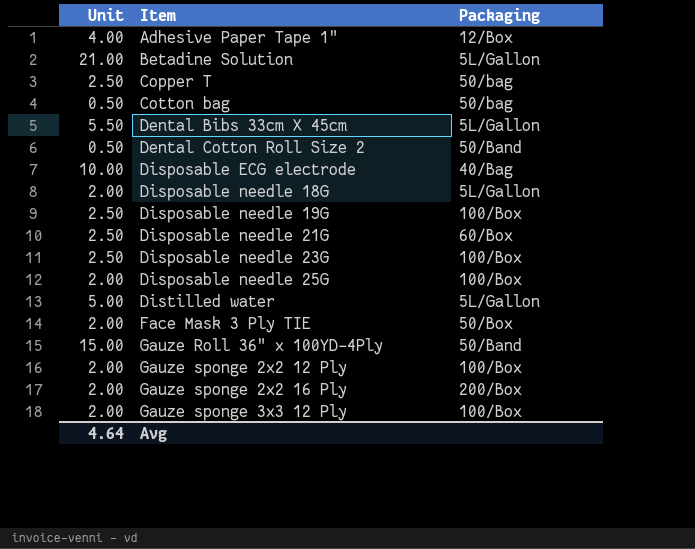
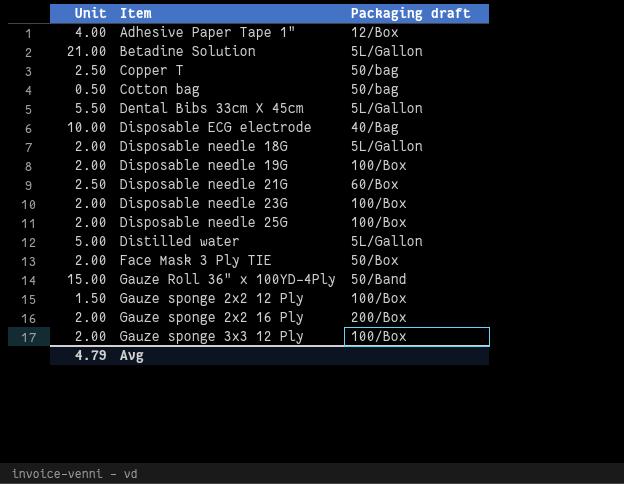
column name: Packaging -> Packaging draft
row Dental Cotton Roll Size 2: 0.50 | 50/Band -> none
Disposable needle 19G | Unit: 2.50 -> 2.00
Disposable needle 23G | Unit: 2.50 -> 2.00
Gauze sponge 2x2 12 Ply | Unit: 2.00 -> 1.50
Avg | Unit: 4.64 -> 4.79

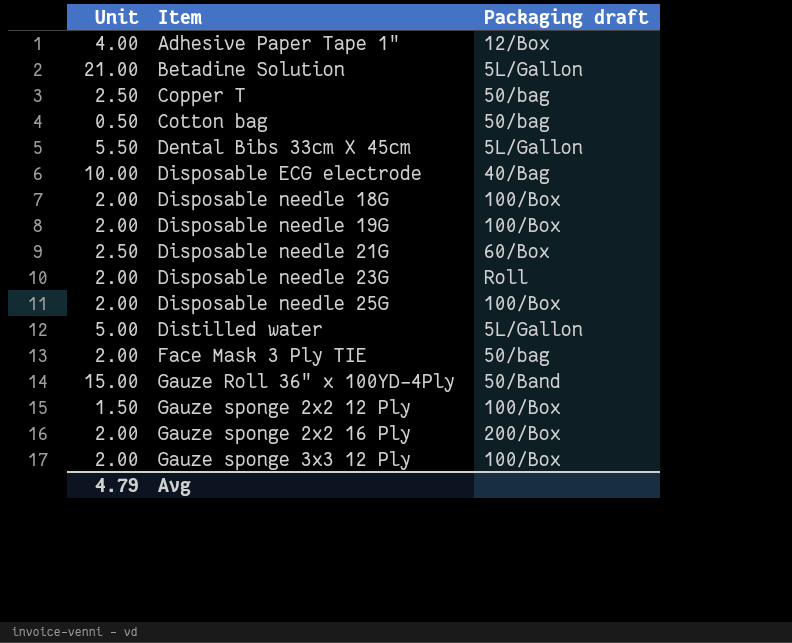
Disposable needle 18G | Packaging draft: 5L/Gallon -> 100/Box
Disposable needle 23G | Packaging draft: 100/Box -> Roll
Face Mask 3 Ply TIE | Packaging draft: 50/Box -> 50/bag

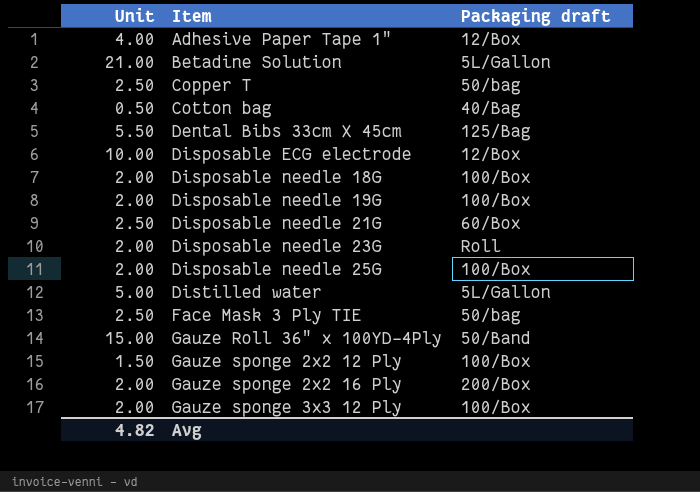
Cotton bag | Packaging draft: 50/bag -> 40/Bag
Dental Bibs 33cm X 45cm | Packaging draft: 5L/Gallon -> 125/Bag
Disposable ECG electrode | Packaging draft: 40/Bag -> 12/Box
Face Mask 3 Ply TIE | Unit: 2.00 -> 2.50
Avg | Unit: 4.79 -> 4.82

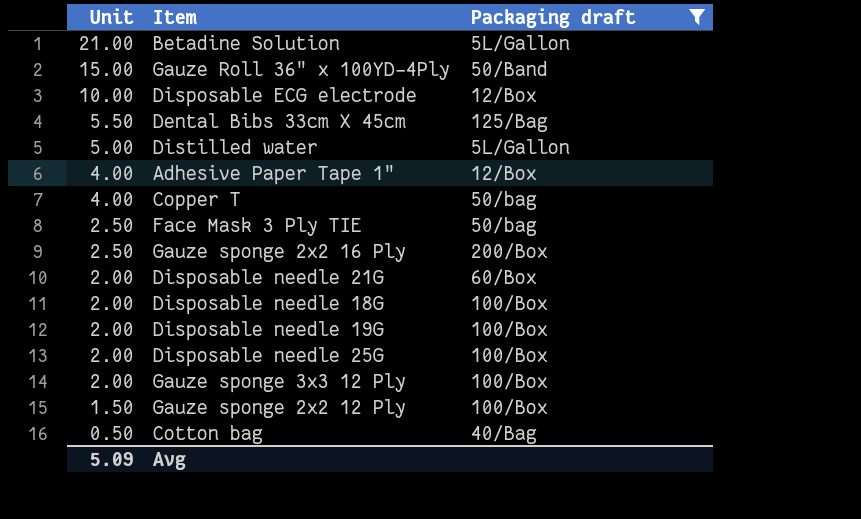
filter: none -> Packaging draft != Roll
row order: Item ascending -> Unit descending
Copper T | Unit: 2.50 -> 4.00
Gauze sponge 2x2 16 Ply | Unit: 2.00 -> 2.50
Disposable needle 21G | Unit: 2.50 -> 2.00
Avg | Unit: 4.82 -> 5.09

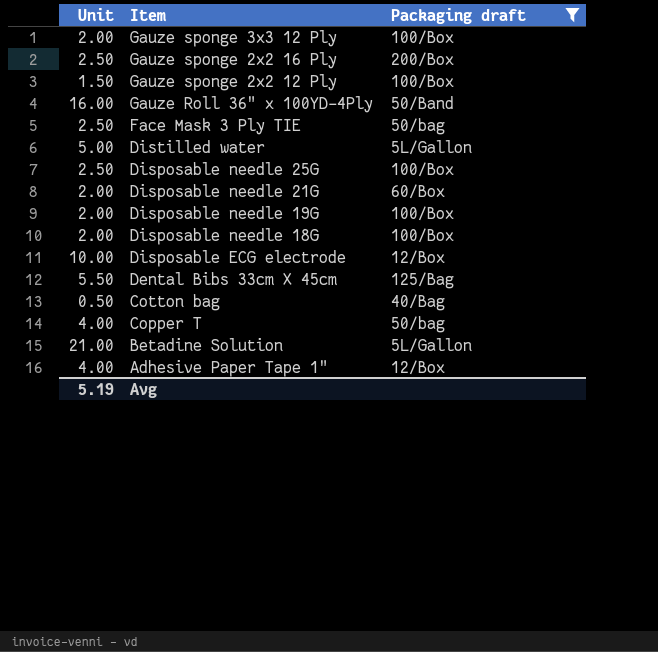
row order: Unit descending -> Item descending
Gauze Roll 36" x 100YD-4Ply | Unit: 15.00 -> 16.00
Disposable needle 25G | Unit: 2.00 -> 2.50
Avg | Unit: 5.09 -> 5.19

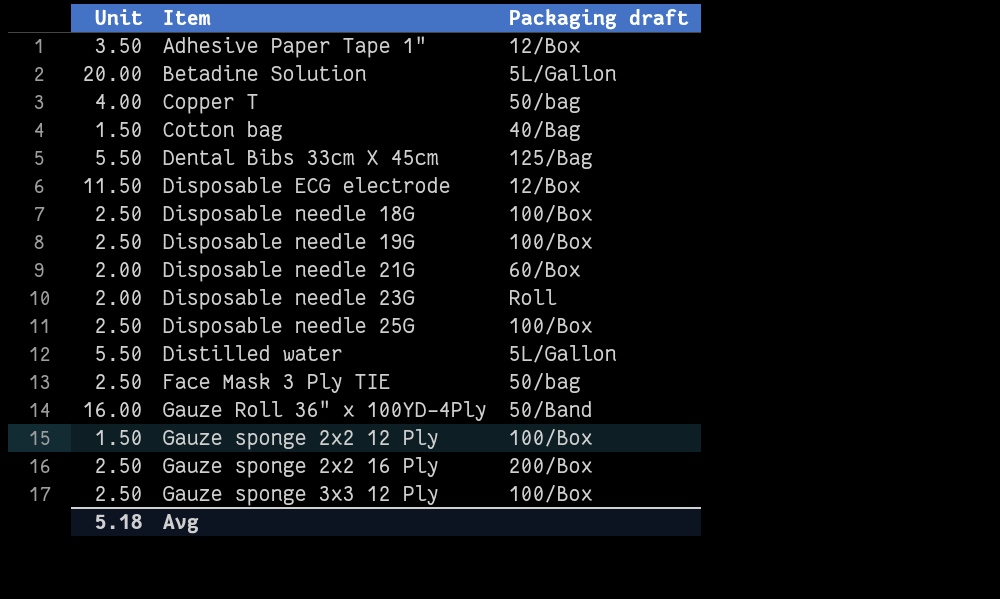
filter: Packaging draft != Roll -> none
row order: Item descending -> Item ascending
Adhesive Paper Tape 1" | Unit: 4.00 -> 3.50
Betadine Solution | Unit: 21.00 -> 20.00
Cotton bag | Unit: 0.50 -> 1.50
Disposable ECG electrode | Unit: 10.00 -> 11.50
Disposable needle 18G | Unit: 2.00 -> 2.50
Disposable needle 19G | Unit: 2.00 -> 2.50
Distilled water | Unit: 5.00 -> 5.50
Gauze sponge 3x3 12 Ply | Unit: 2.00 -> 2.50
Avg | Unit: 5.19 -> 5.18

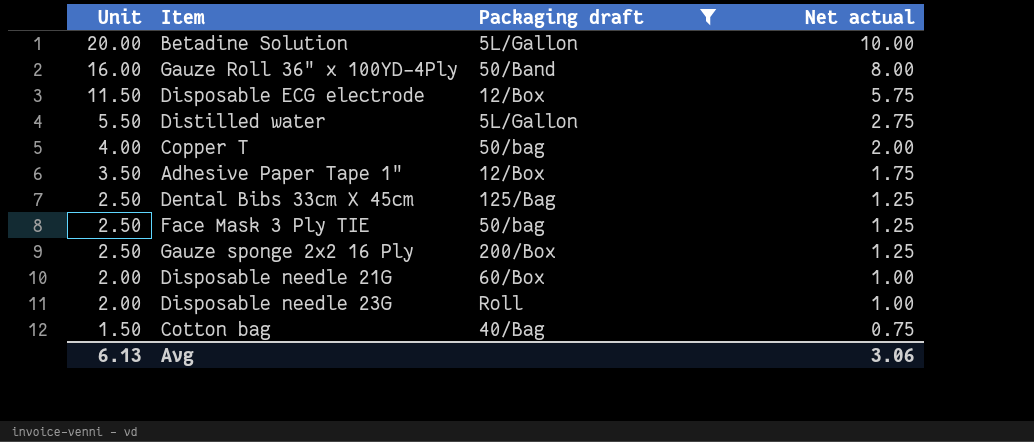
filter: none -> Packaging draft != 100/Box
row order: Item ascending -> Unit descending
column Net actual | formula: none -> [Unit] * 0.5
Dental Bibs 33cm X 45cm | Unit: 5.50 -> 2.50
Avg | Unit: 5.18 -> 6.13

